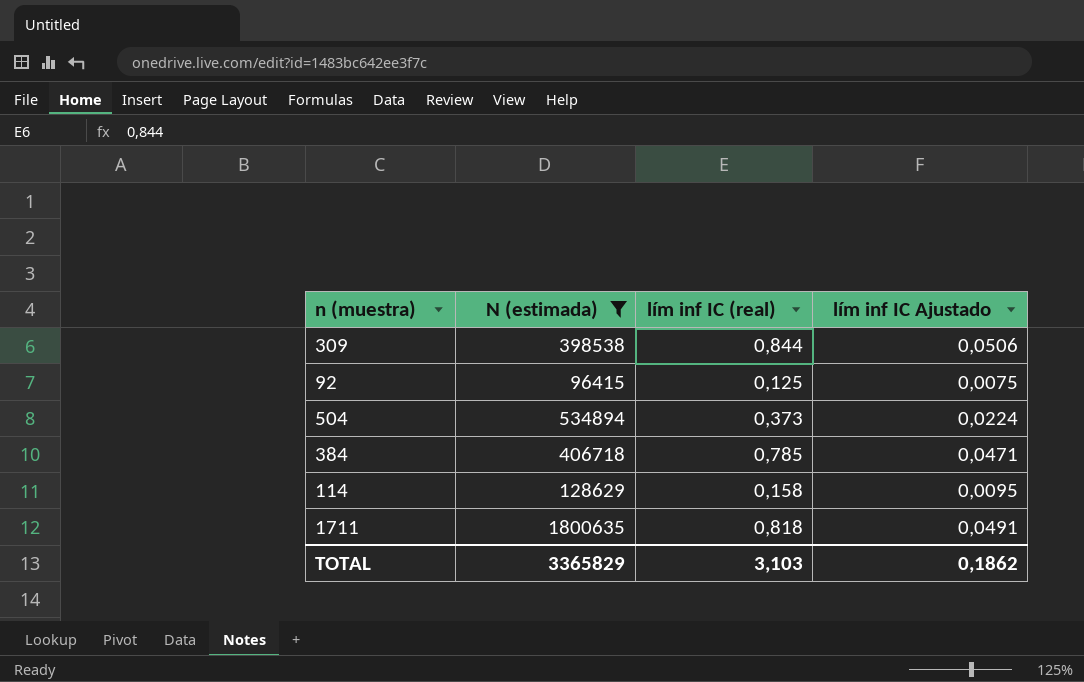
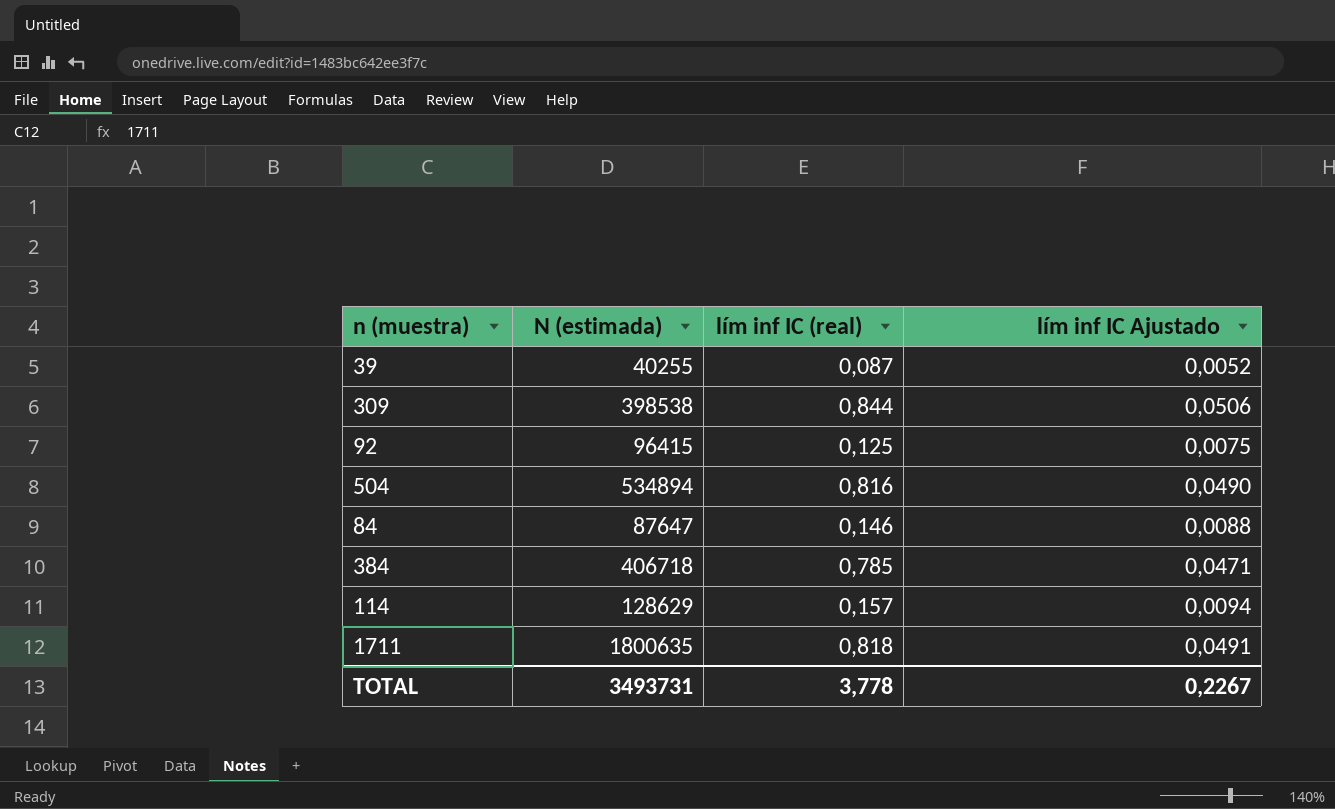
filter: N (estimada) >= 96415 -> none
504 | lím inf IC (real): 0,373 -> 0,816
504 | lím inf IC Ajustado: 0,0224 -> 0,0490
114 | lím inf IC (real): 0,158 -> 0,157
114 | lím inf IC Ajustado: 0,0095 -> 0,0094
TOTAL | N (estimada): 3365829 -> 3493731
TOTAL | lím inf IC (real): 3,103 -> 3,778
TOTAL | lím inf IC Ajustado: 0,1862 -> 0,2267

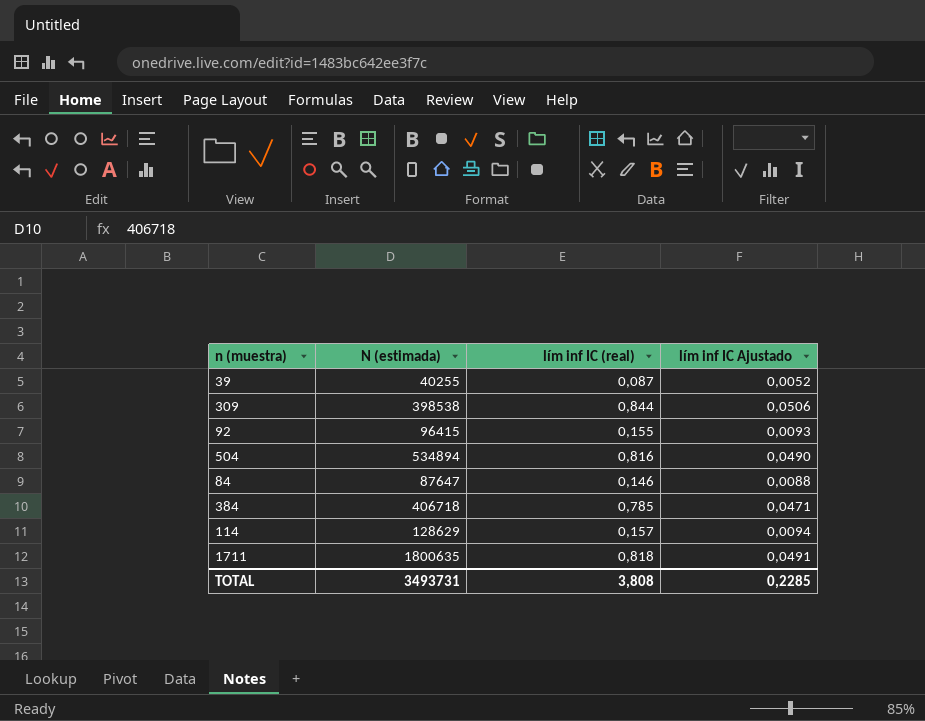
92 | lím inf IC (real): 0,125 -> 0,155
92 | lím inf IC Ajustado: 0,0075 -> 0,0093
TOTAL | lím inf IC (real): 3,778 -> 3,808
TOTAL | lím inf IC Ajustado: 0,2267 -> 0,2285

